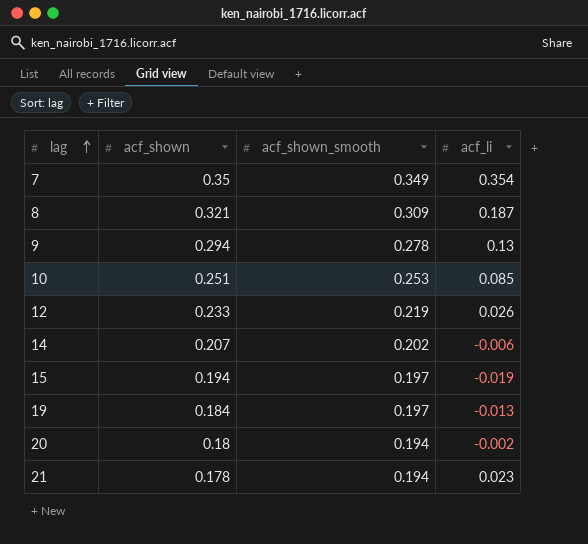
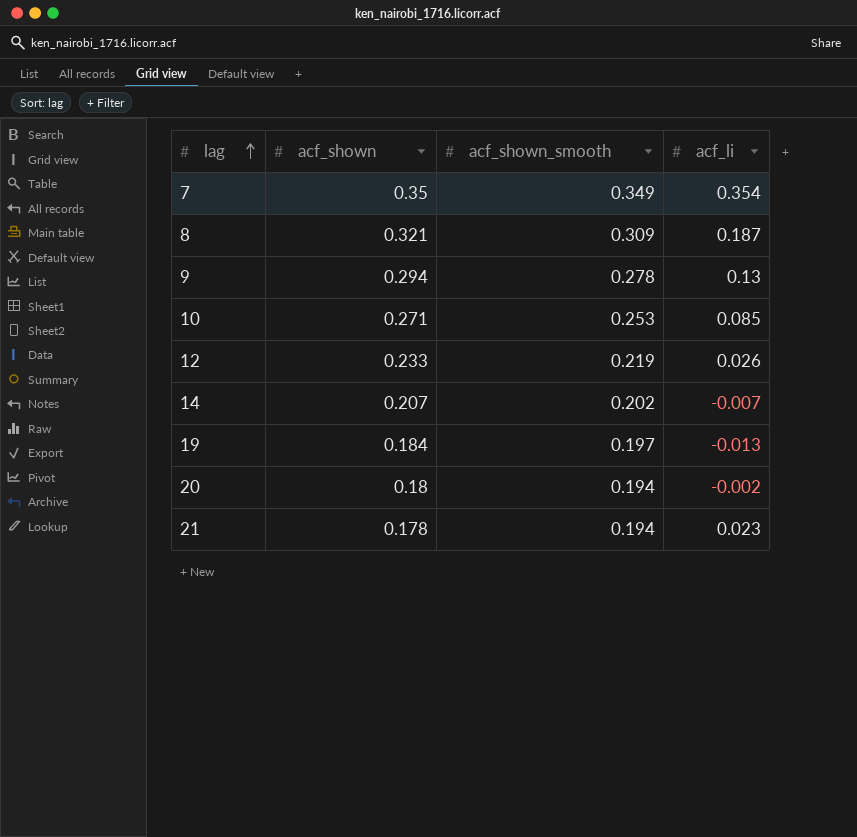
row 15: 0.194 | 0.197 | -0.019 -> none
10 | acf_shown: 0.251 -> 0.271
14 | acf_li: -0.006 -> -0.007

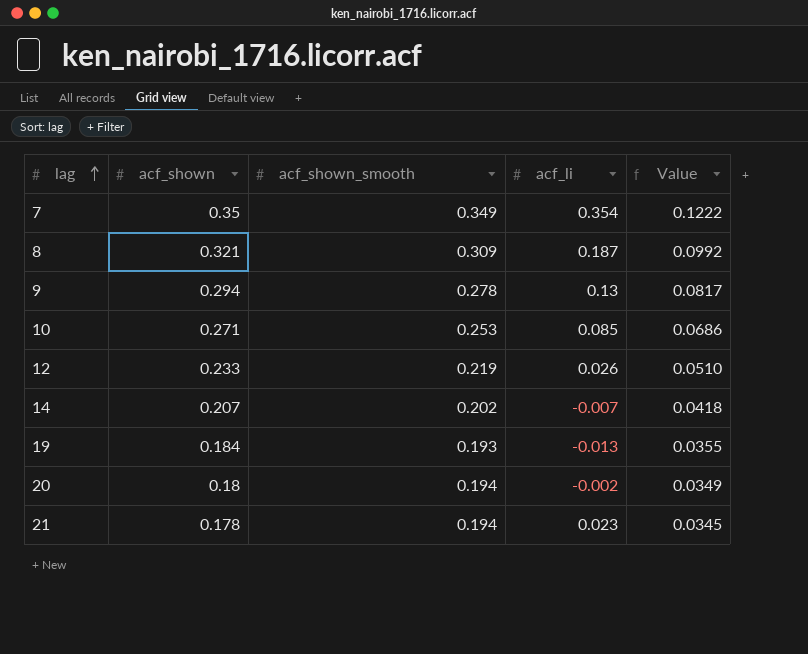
column Value | formula: none -> [acf_shown] * [acf_shown_smooth]
19 | acf_shown_smooth: 0.197 -> 0.193

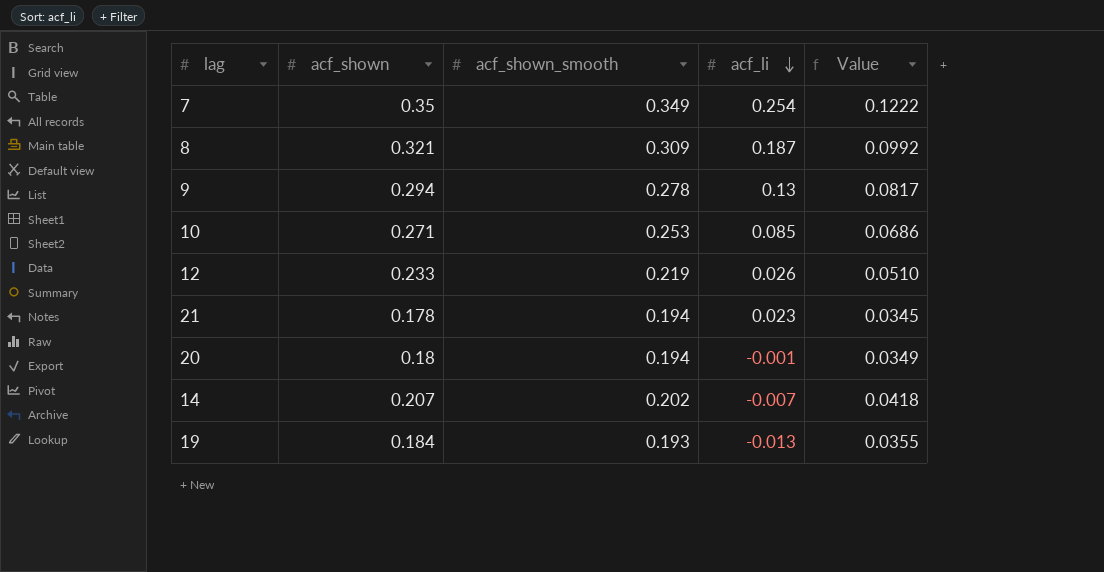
row order: lag ascending -> acf_li descending
7 | acf_li: 0.354 -> 0.254
20 | acf_li: -0.002 -> -0.001

